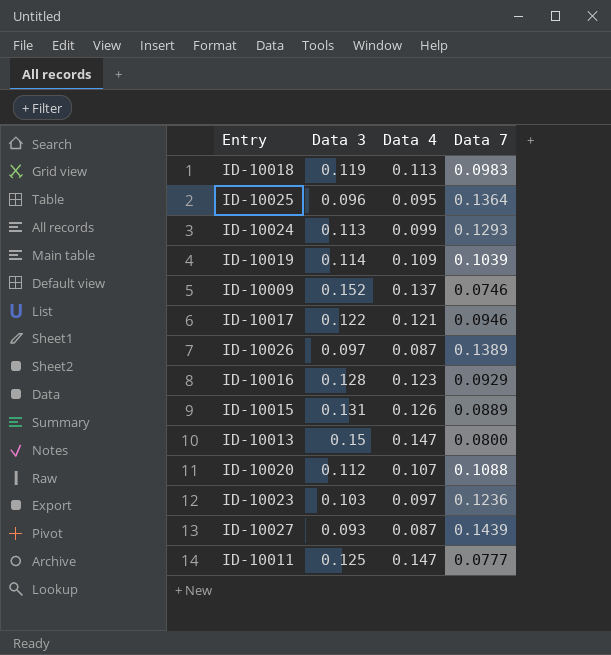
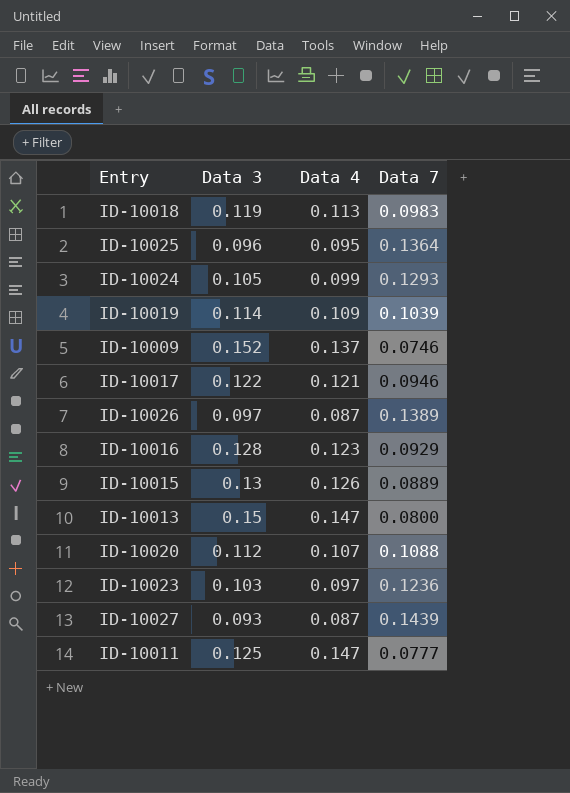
ID-10024 | Data 3: 0.113 -> 0.105
ID-10015 | Data 3: 0.131 -> 0.13

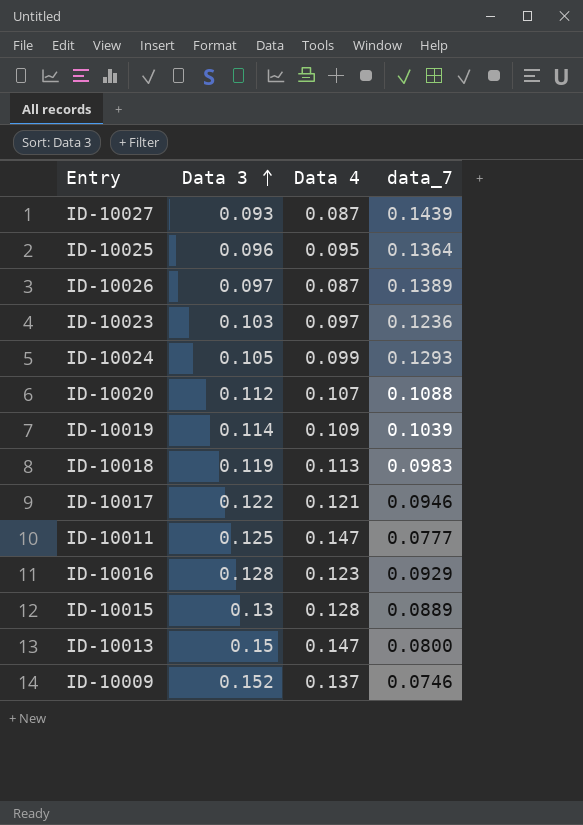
row order: none -> Data 3 ascending
column name: Data 7 -> data_7
ID-10015 | Data 4: 0.126 -> 0.128

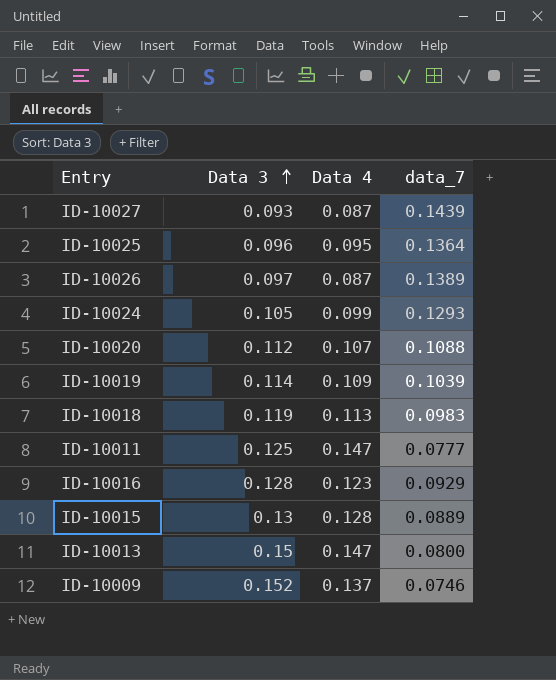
row ID-10023: 0.103 | 0.097 | 0.1236 -> none
row ID-10017: 0.122 | 0.121 | 0.0946 -> none

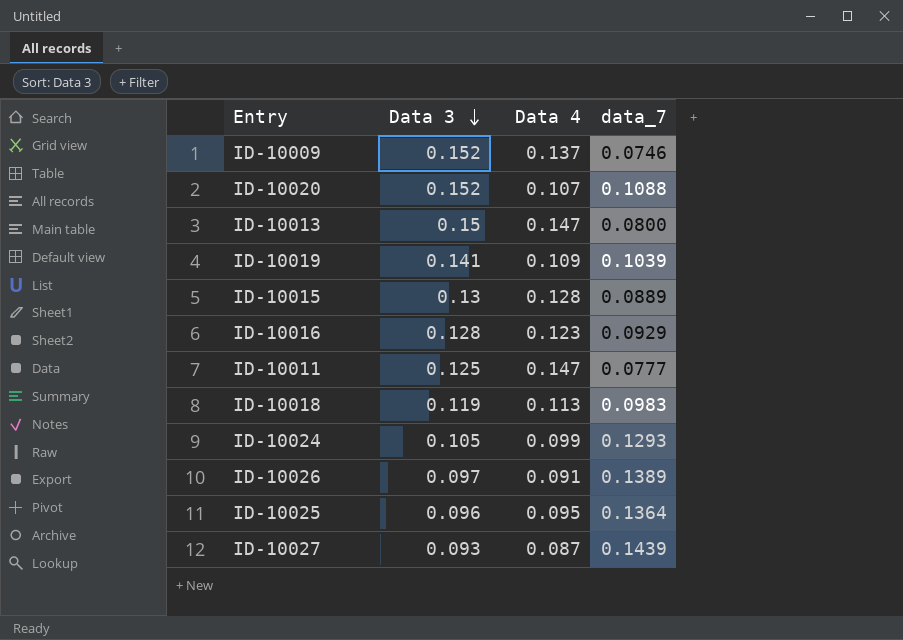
row order: Data 3 ascending -> Data 3 descending
ID-10020 | Data 3: 0.112 -> 0.152
ID-10019 | Data 3: 0.114 -> 0.141
ID-10026 | Data 4: 0.087 -> 0.091

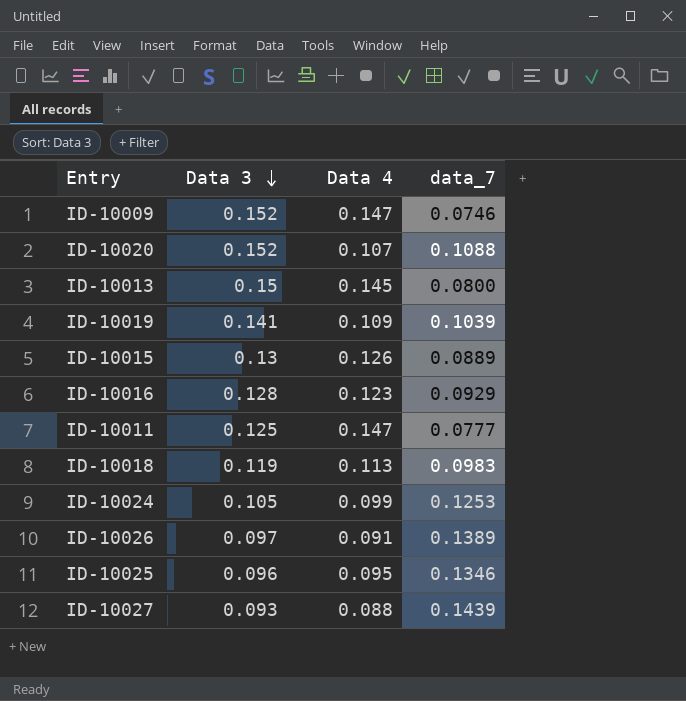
ID-10009 | Data 4: 0.137 -> 0.147
ID-10013 | Data 4: 0.147 -> 0.145
ID-10015 | Data 4: 0.128 -> 0.126
ID-10024 | data_7: 0.1293 -> 0.1253
ID-10025 | data_7: 0.1364 -> 0.1346
ID-10027 | Data 4: 0.087 -> 0.088

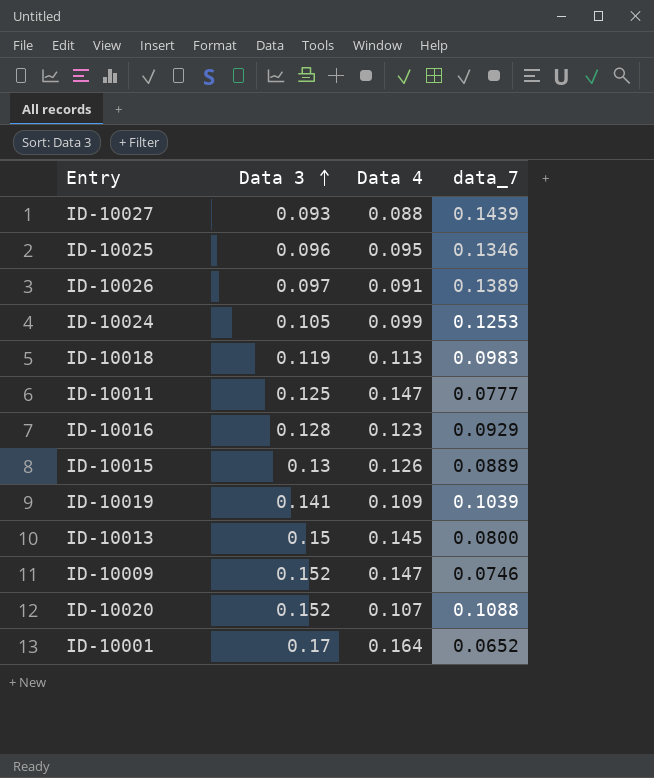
row order: Data 3 descending -> Data 3 ascending
row ID-10001: none -> 0.17 | 0.164 | 0.0652

